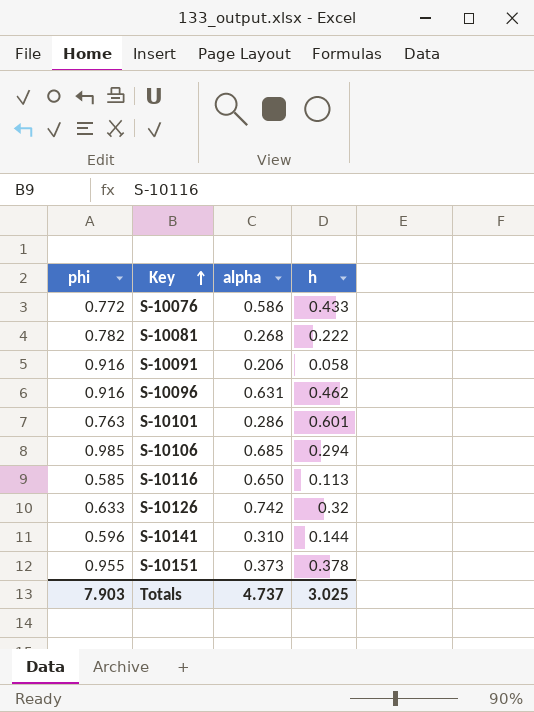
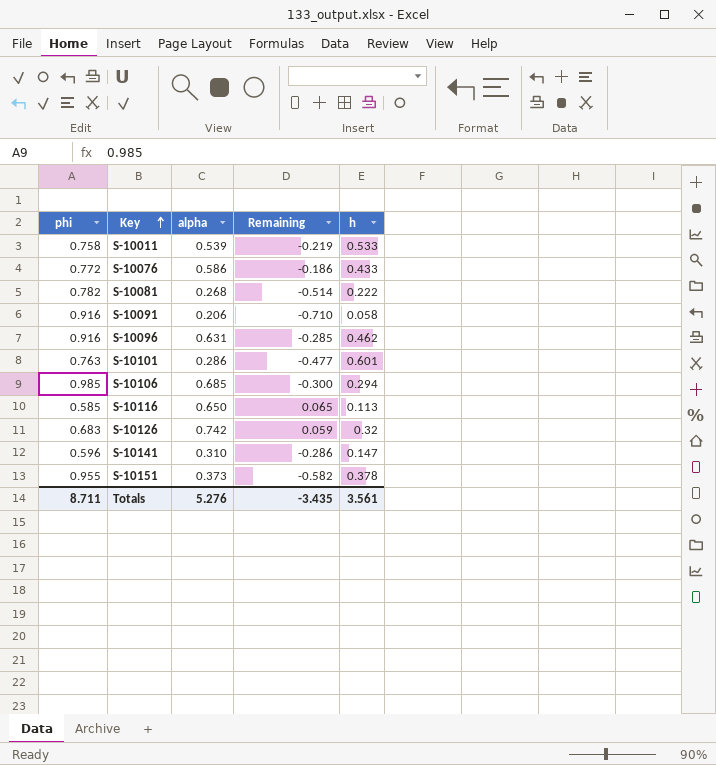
column Remaining | formula: none -> [alpha] - [phi]
row S-10011: none -> 0.758 | 0.539 | -0.219 | 0.533
S-10126 | phi: 0.633 -> 0.683
S-10141 | h: 0.144 -> 0.147
Totals | phi: 7.903 -> 8.711
Totals | alpha: 4.737 -> 5.276
Totals | h: 3.025 -> 3.561

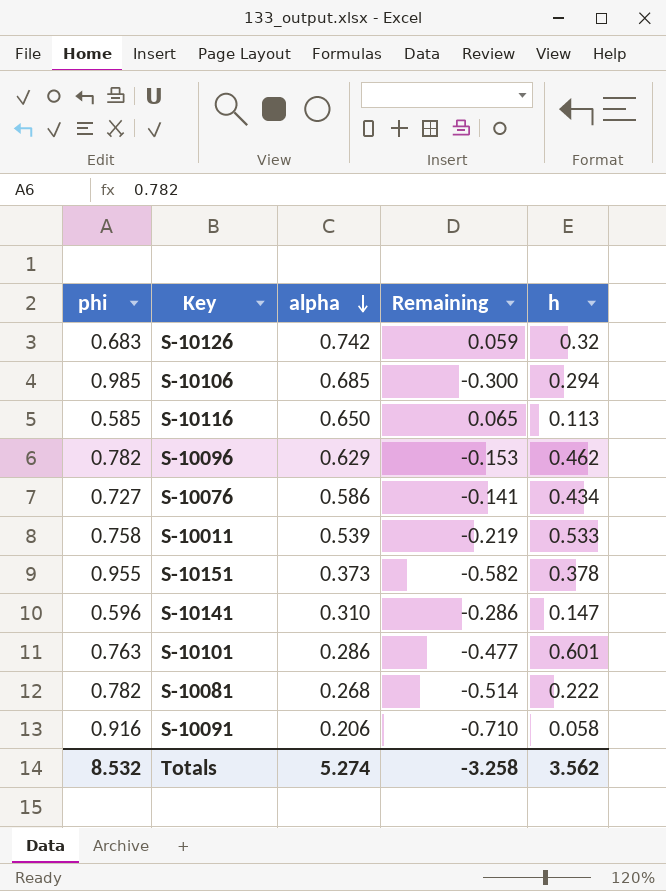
row order: Key ascending -> alpha descending
S-10096 | phi: 0.916 -> 0.782
S-10096 | alpha: 0.631 -> 0.629
S-10096 | Remaining: -0.285 -> -0.153
S-10076 | phi: 0.772 -> 0.727
S-10076 | Remaining: -0.186 -> -0.141
S-10076 | h: 0.433 -> 0.434
Totals | phi: 8.711 -> 8.532
Totals | alpha: 5.276 -> 5.274
Totals | Remaining: -3.435 -> -3.258
Totals | h: 3.561 -> 3.562

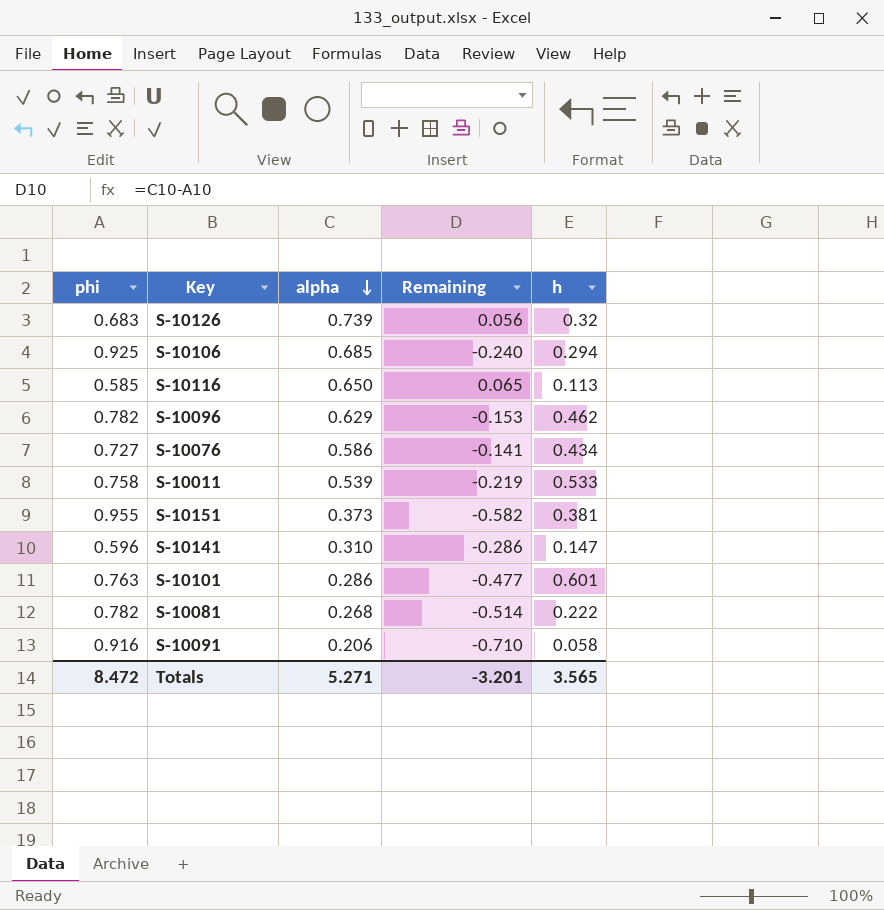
S-10126 | alpha: 0.742 -> 0.739
S-10126 | Remaining: 0.059 -> 0.056
S-10106 | phi: 0.985 -> 0.925
S-10106 | Remaining: -0.300 -> -0.240
S-10151 | h: 0.378 -> 0.381
Totals | phi: 8.532 -> 8.472
Totals | alpha: 5.274 -> 5.271
Totals | Remaining: -3.258 -> -3.201
Totals | h: 3.562 -> 3.565

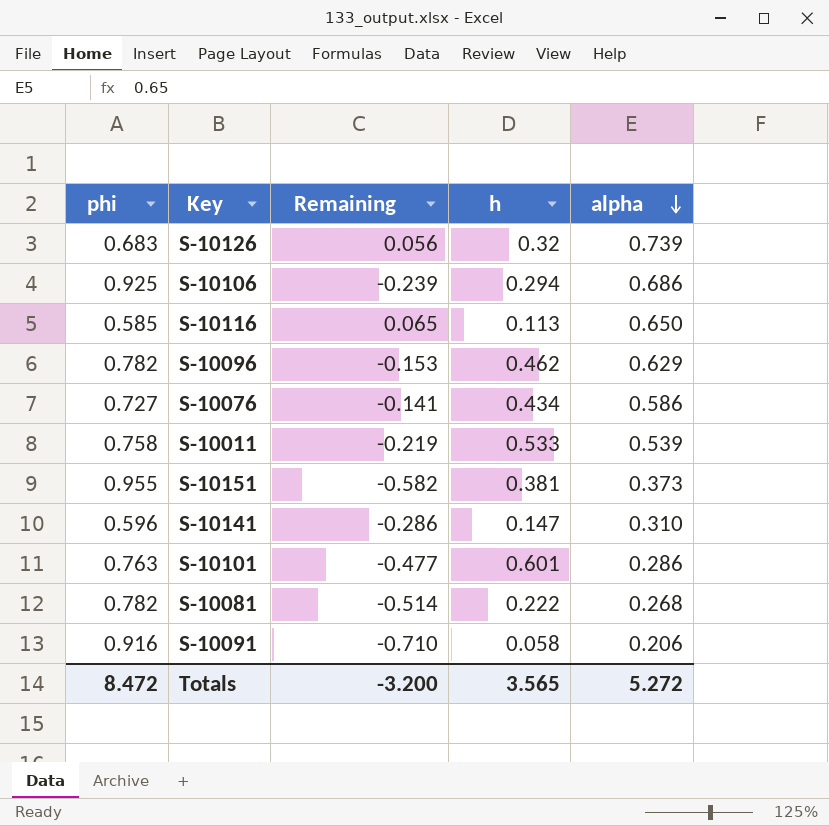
column alpha | position: 3 -> 5
S-10106 | Remaining: -0.240 -> -0.239
S-10106 | alpha: 0.685 -> 0.686
Totals | Remaining: -3.201 -> -3.200
Totals | alpha: 5.271 -> 5.272

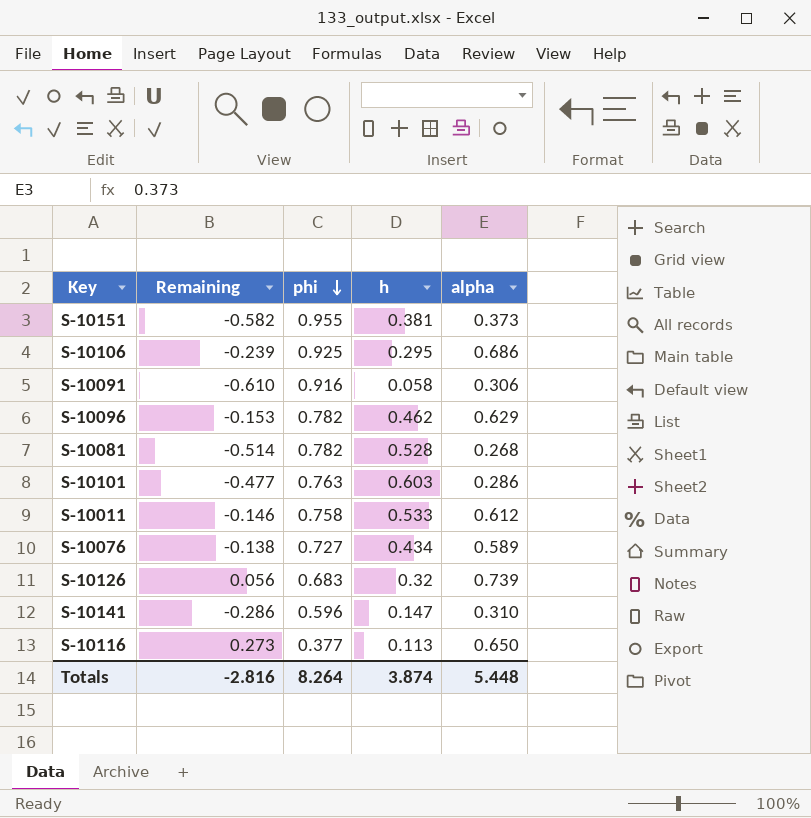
row order: alpha descending -> phi descending
column phi | position: 1 -> 3
S-10106 | h: 0.294 -> 0.295
S-10091 | Remaining: -0.710 -> -0.610
S-10091 | alpha: 0.206 -> 0.306
S-10081 | h: 0.222 -> 0.528
S-10101 | h: 0.601 -> 0.603
S-10011 | Remaining: -0.219 -> -0.146
S-10011 | alpha: 0.539 -> 0.612
S-10076 | Remaining: -0.141 -> -0.138
S-10076 | alpha: 0.586 -> 0.589
S-10116 | Remaining: 0.065 -> 0.273
S-10116 | phi: 0.585 -> 0.377
Totals | Remaining: -3.200 -> -2.816
Totals | phi: 8.472 -> 8.264
Totals | h: 3.565 -> 3.874
Totals | alpha: 5.272 -> 5.448

